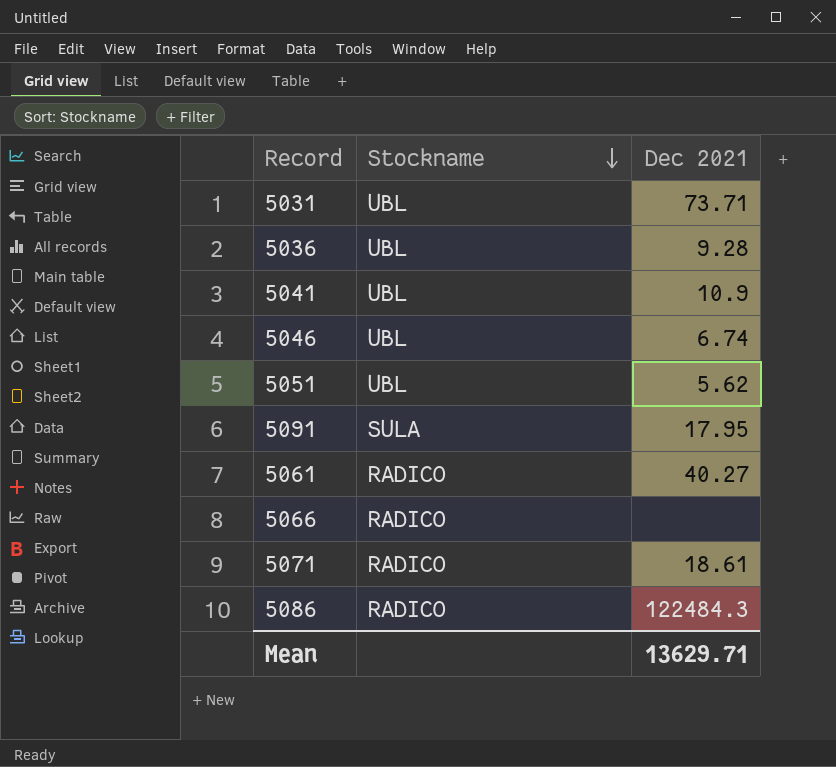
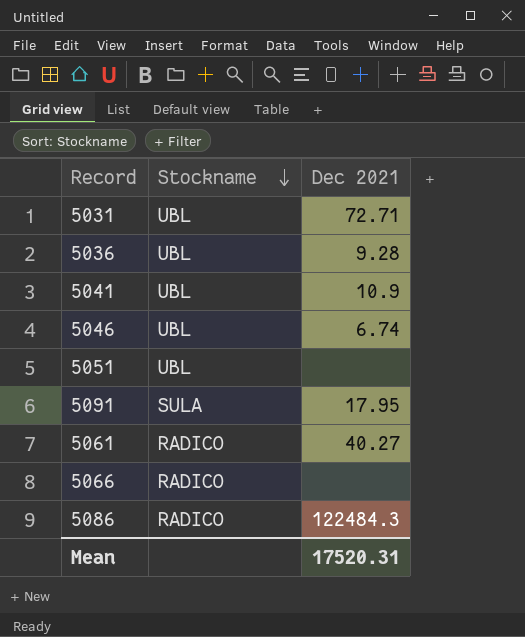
row 5071: RADICO | 18.61 -> none
5031 | Dec 2021: 73.71 -> 72.71
5051 | Dec 2021: 5.62 -> none
Mean | Dec 2021: 13629.71 -> 17520.31

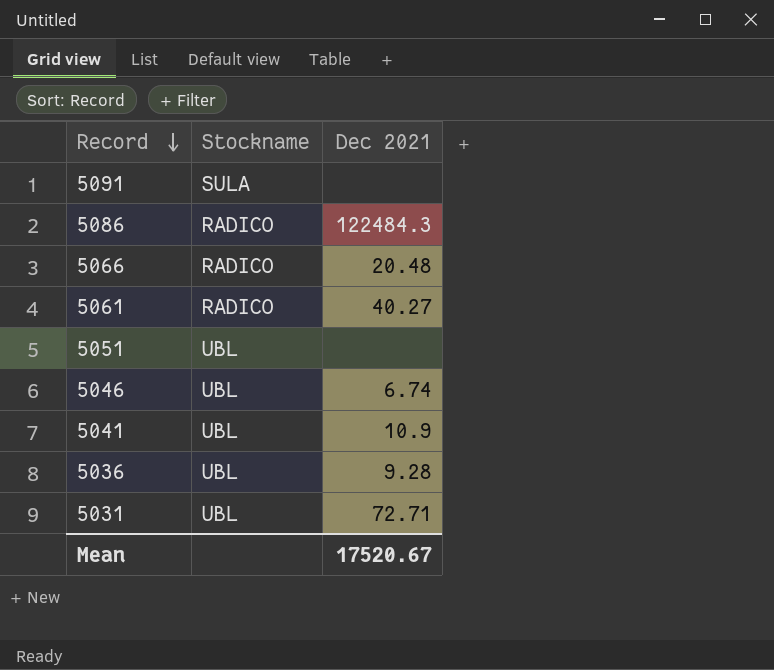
row order: Stockname descending -> Record descending
5091 | Dec 2021: 17.95 -> none
5066 | Dec 2021: none -> 20.48
Mean | Dec 2021: 17520.31 -> 17520.67

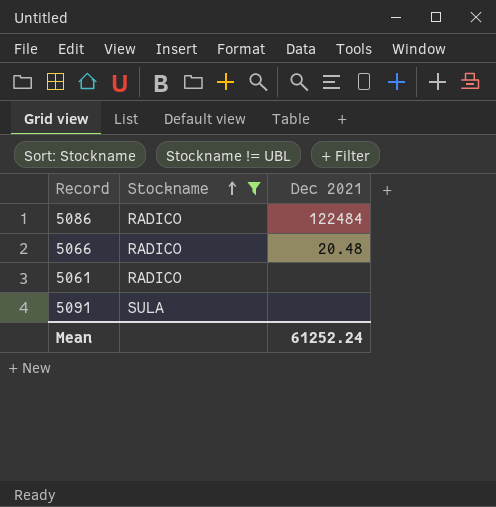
filter: none -> Stockname != UBL
row order: Record descending -> Stockname ascending
5086 | Dec 2021: 122484.3 -> 122484
5061 | Dec 2021: 40.27 -> none
Mean | Dec 2021: 17520.67 -> 61252.24

